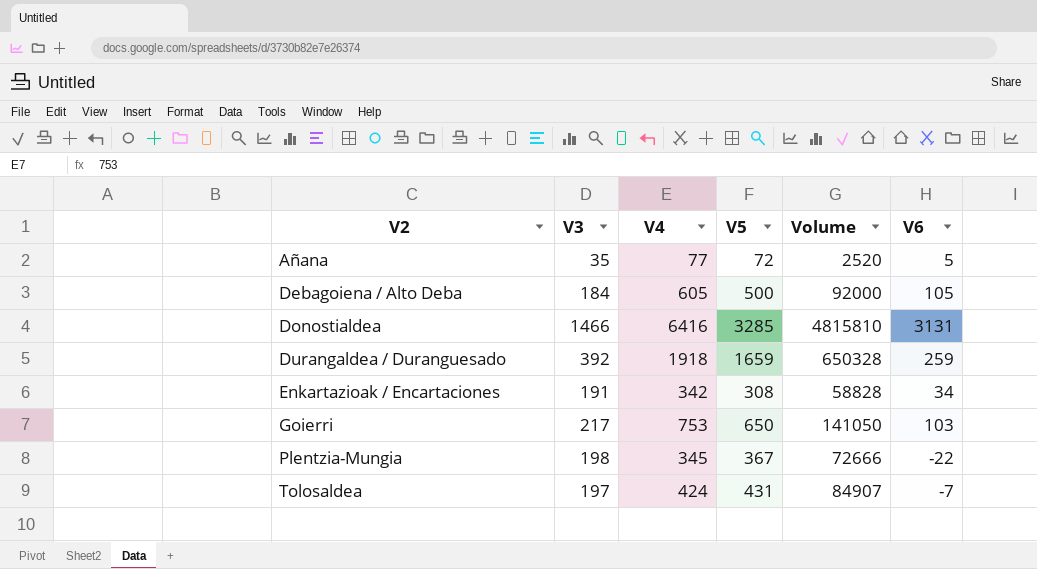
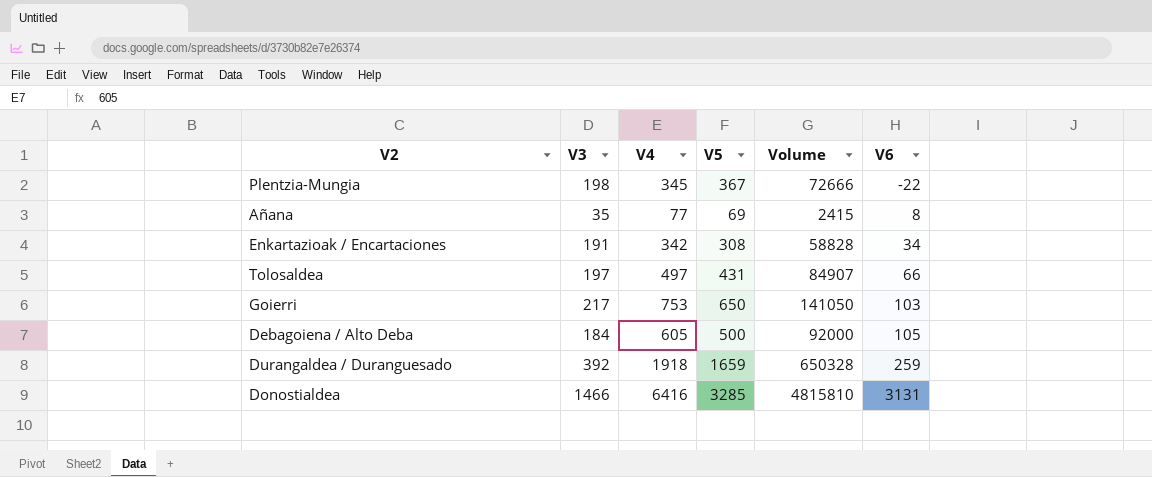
row order: V2 ascending -> V6 ascending
Añana | V5: 72 -> 69
Añana | Volume: 2520 -> 2415
Añana | V6: 5 -> 8
Tolosaldea | V4: 424 -> 497
Tolosaldea | V6: -7 -> 66

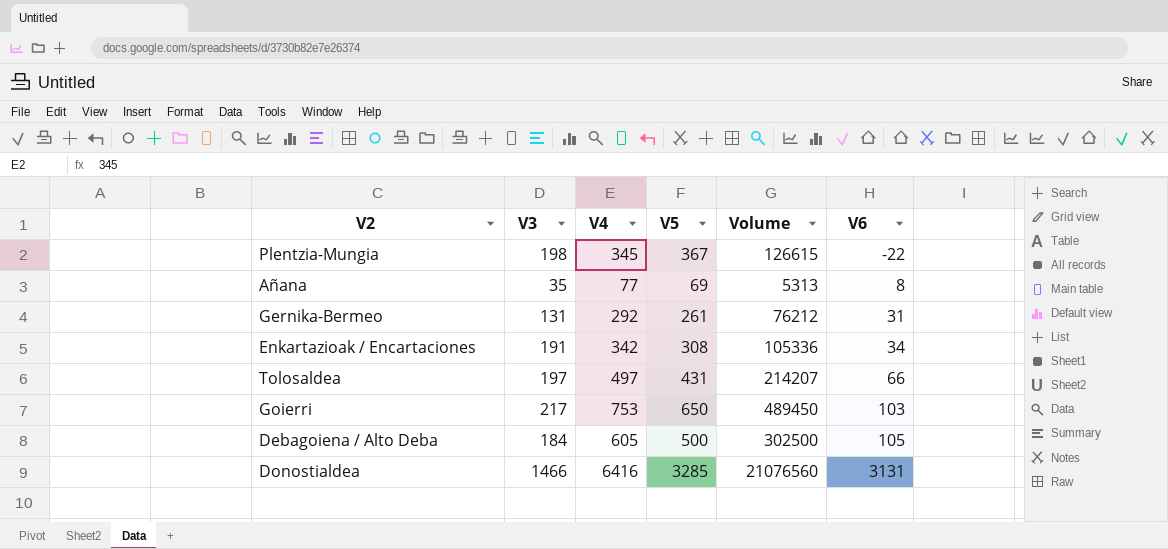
column Volume | formula: [V3] * [V5] -> [V4] * [V5]
row Durangaldea / Duranguesado: 392 | 1918 | 1659 | 650328 | 259 -> none
row Gernika-Bermeo: none -> 131 | 292 | 261 | 76212 | 31

